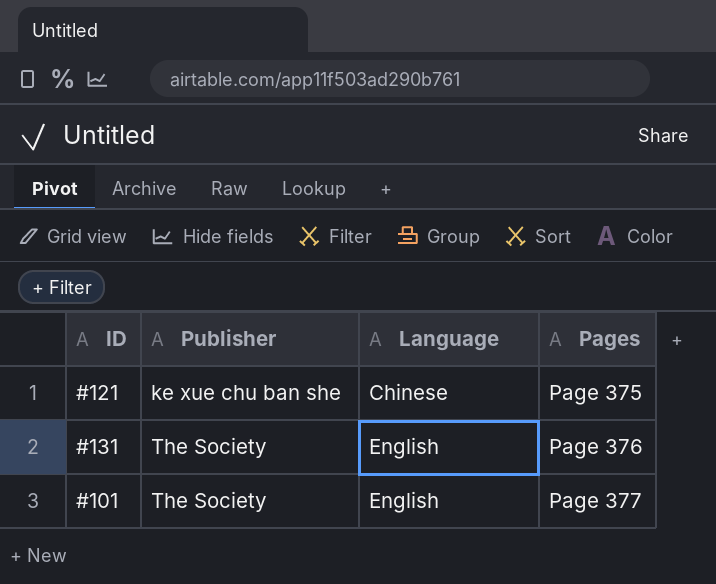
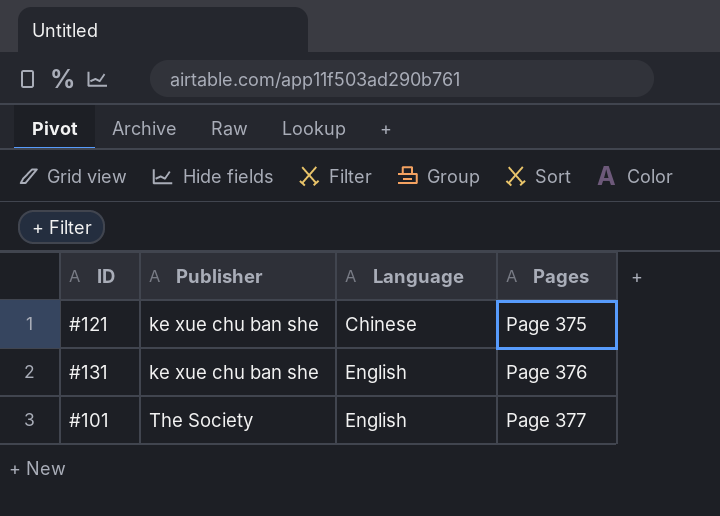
#131 | Publisher: The Society -> ke xue chu ban she

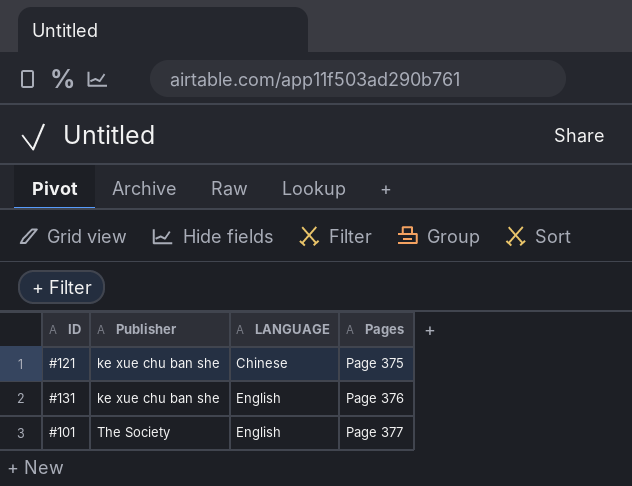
column name: Language -> LANGUAGE

